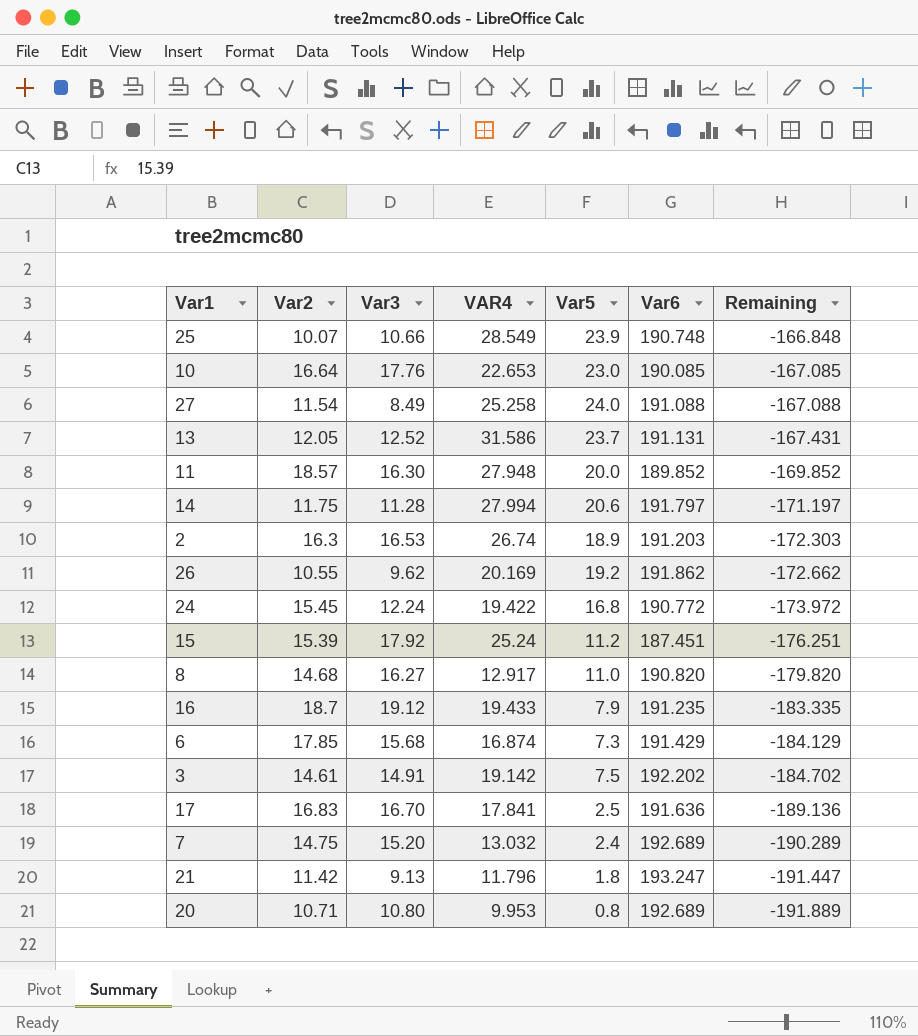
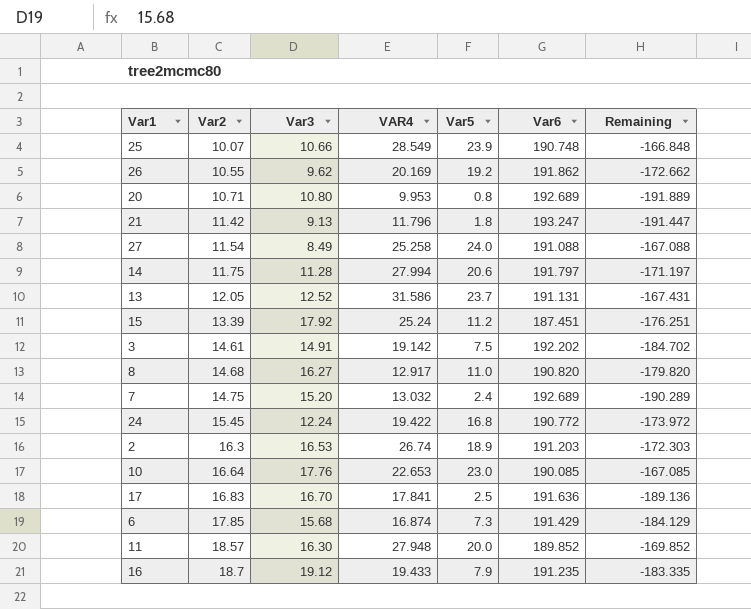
row order: Remaining descending -> Var2 ascending
15 | Var2: 15.39 -> 13.39

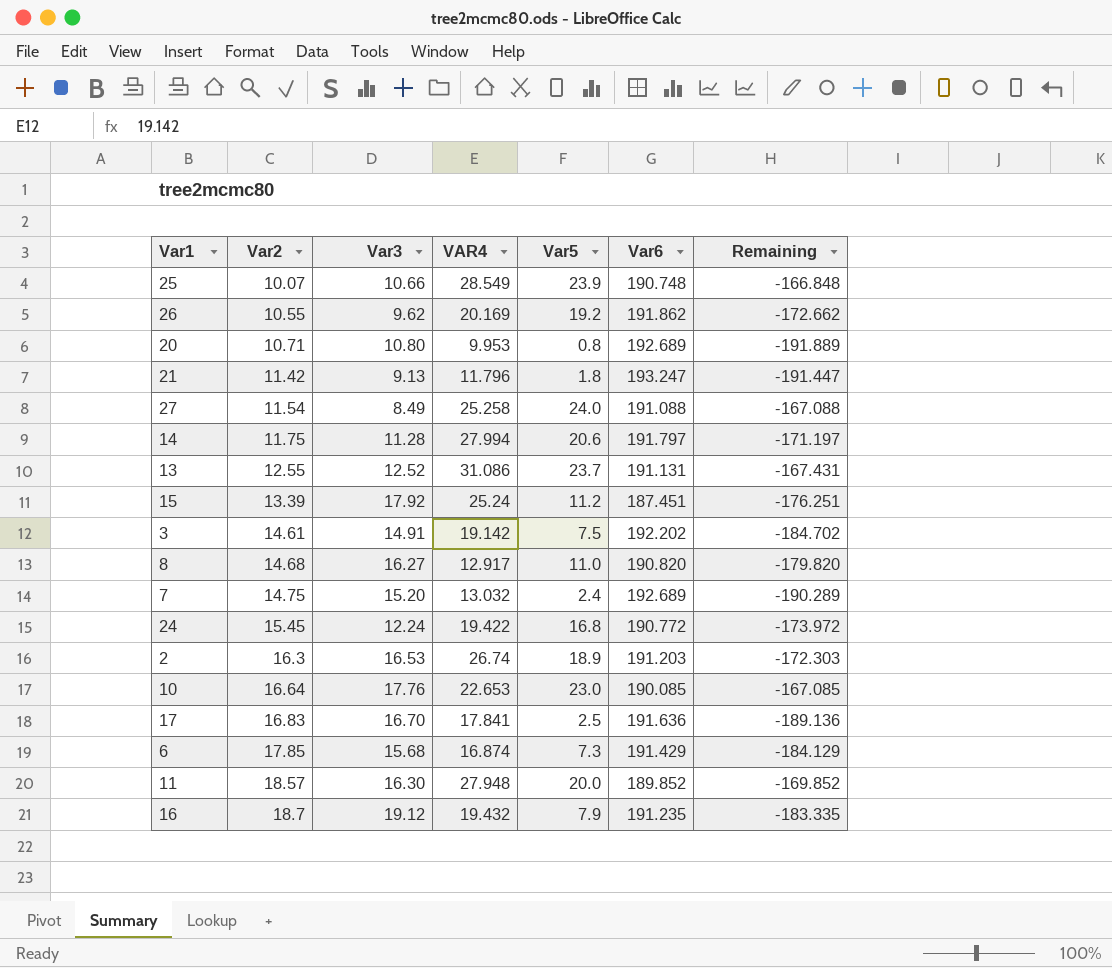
13 | Var2: 12.05 -> 12.55
13 | VAR4: 31.586 -> 31.086
16 | VAR4: 19.433 -> 19.432

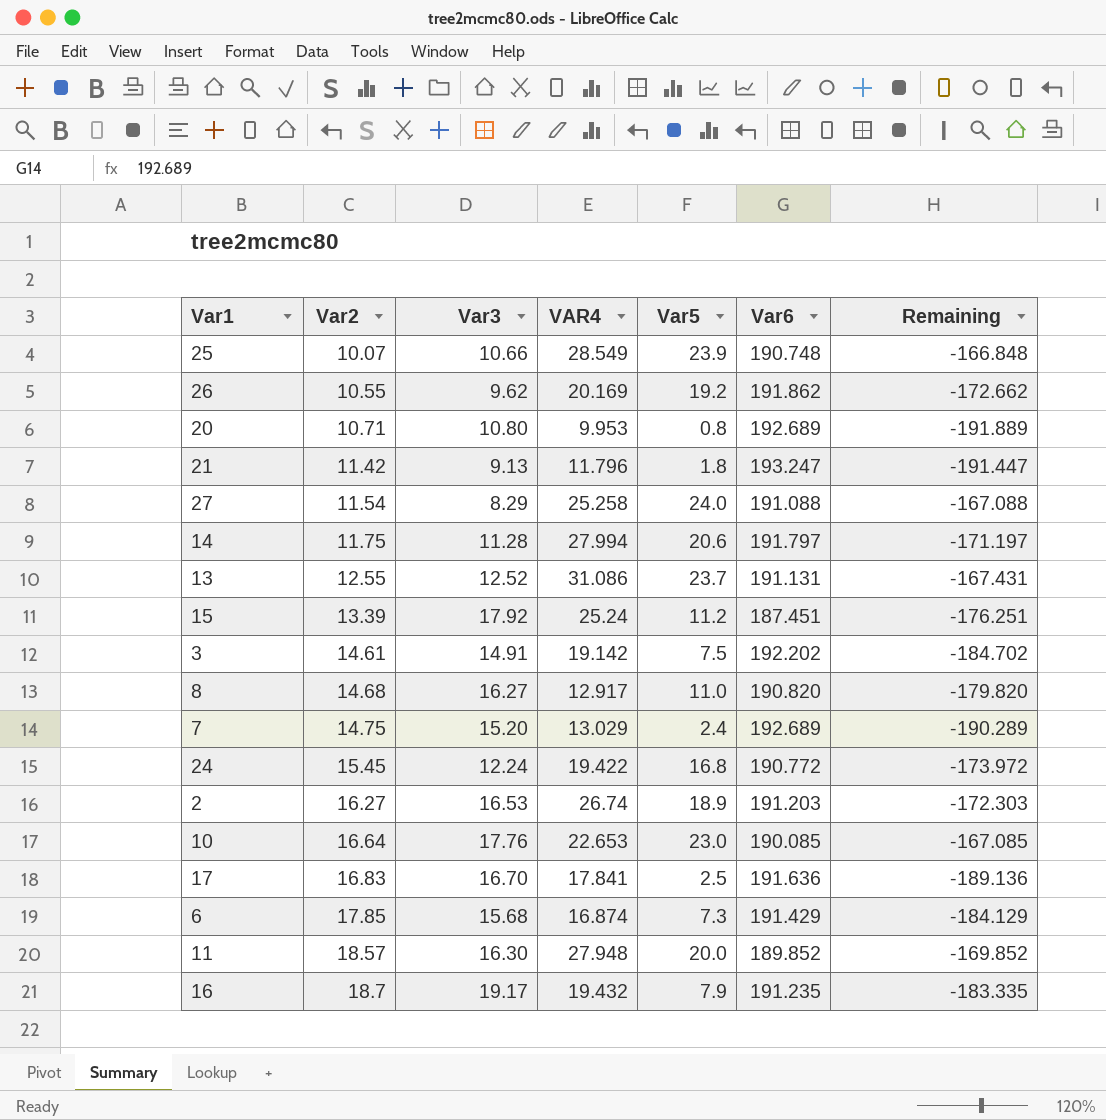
27 | Var3: 8.49 -> 8.29
7 | VAR4: 13.032 -> 13.029
2 | Var2: 16.3 -> 16.27
16 | Var3: 19.12 -> 19.17

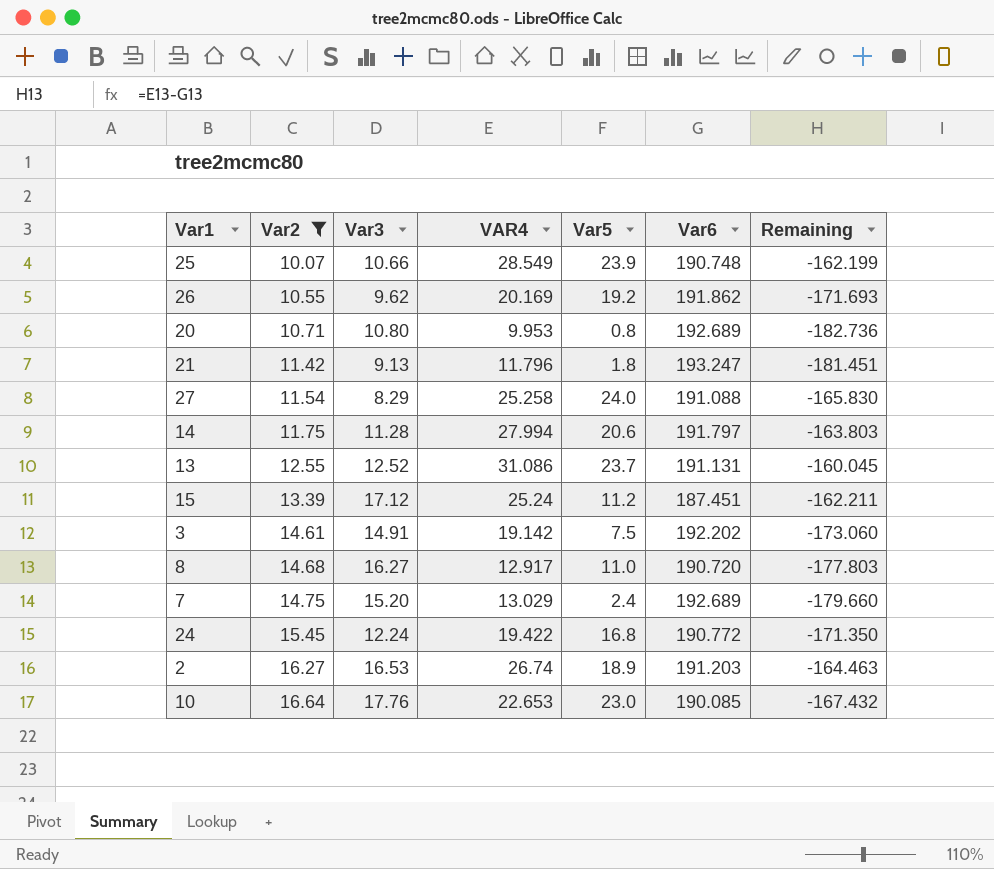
filter: none -> Var2 <= 16.64
column Remaining | formula: [Var5] - [Var6] -> [VAR4] - [Var6]
15 | Var3: 17.92 -> 17.12
8 | Var6: 190.820 -> 190.720

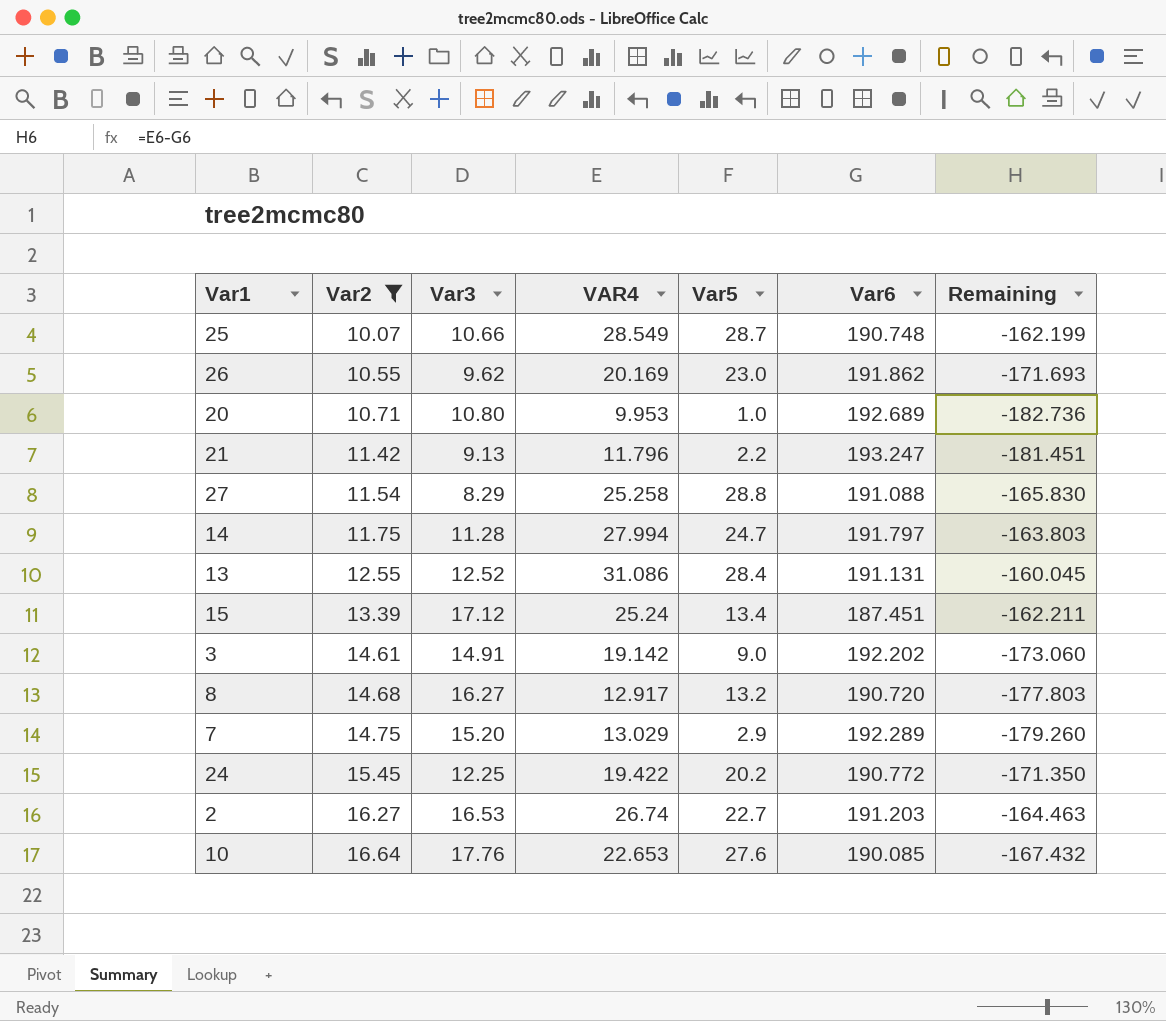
25 | Var5: 23.9 -> 28.7
26 | Var5: 19.2 -> 23.0
20 | Var5: 0.8 -> 1.0
21 | Var5: 1.8 -> 2.2
27 | Var5: 24.0 -> 28.8
14 | Var5: 20.6 -> 24.7
13 | Var5: 23.7 -> 28.4
15 | Var5: 11.2 -> 13.4
3 | Var5: 7.5 -> 9.0
8 | Var5: 11.0 -> 13.2
7 | Var5: 2.4 -> 2.9
7 | Var6: 192.689 -> 192.289
7 | Remaining: -179.660 -> -179.260
24 | Var3: 12.24 -> 12.25
24 | Var5: 16.8 -> 20.2
2 | Var5: 18.9 -> 22.7
10 | Var5: 23.0 -> 27.6

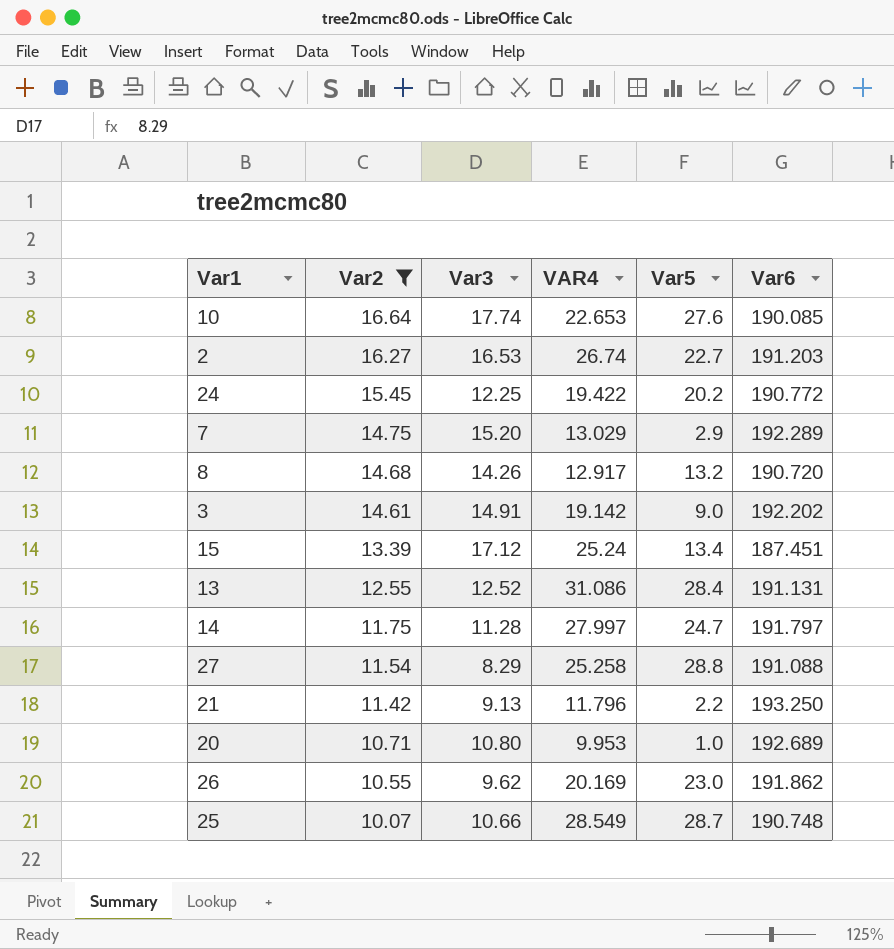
row order: Var2 ascending -> Var2 descending
column Remaining | formula: [VAR4] - [Var6] -> none
10 | Var3: 17.76 -> 17.74
8 | Var3: 16.27 -> 14.26
14 | VAR4: 27.994 -> 27.997
21 | Var6: 193.247 -> 193.250

